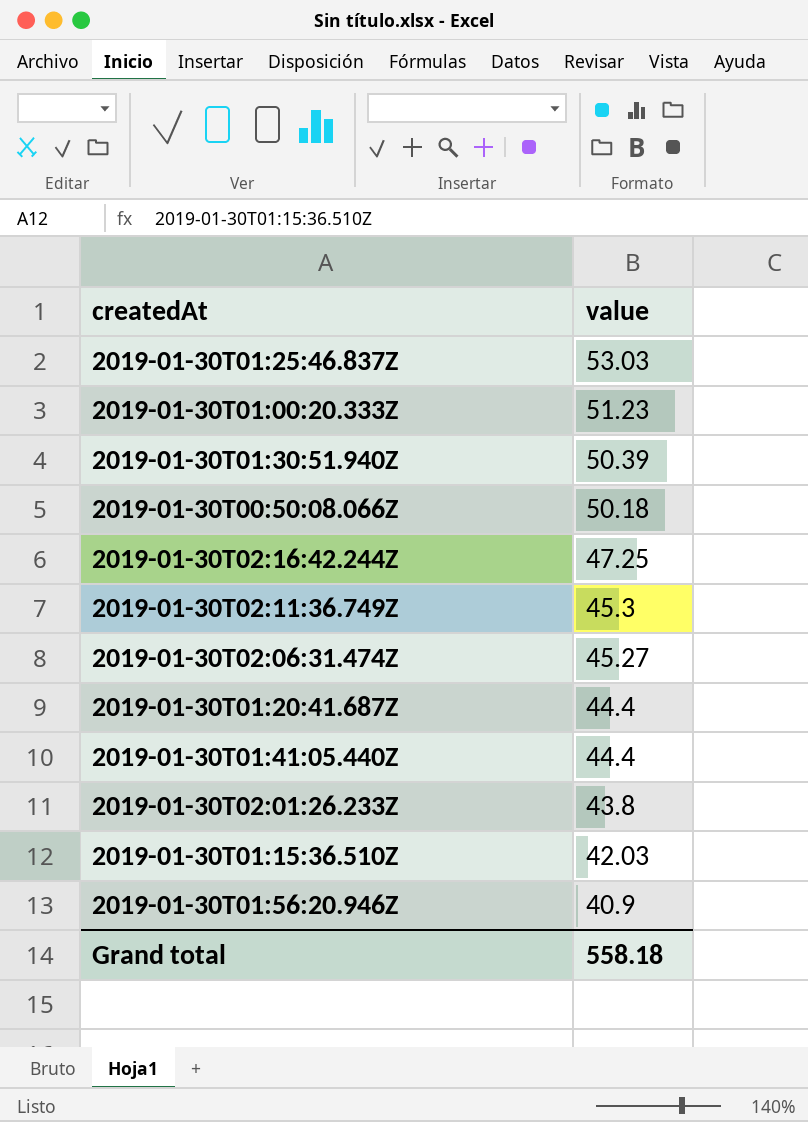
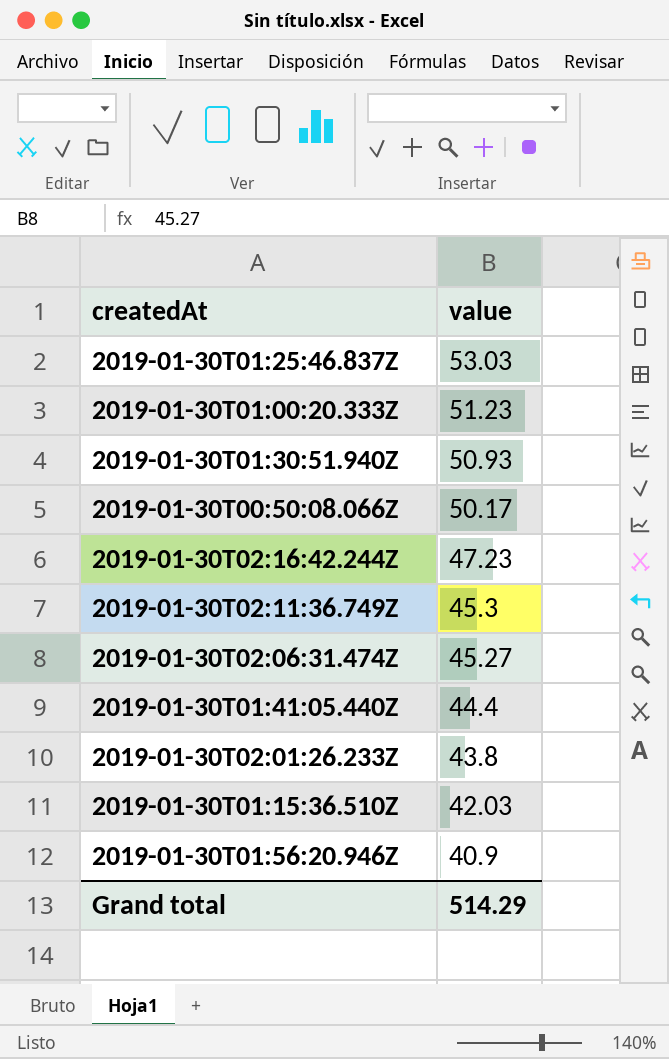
row 2019-01-30T01:20:41.687Z: 44.4 -> none
2019-01-30T01:30:51.940Z | value: 50.39 -> 50.93
2019-01-30T00:50:08.066Z | value: 50.18 -> 50.17
2019-01-30T02:16:42.244Z | value: 47.25 -> 47.23
Grand total | value: 558.18 -> 514.29

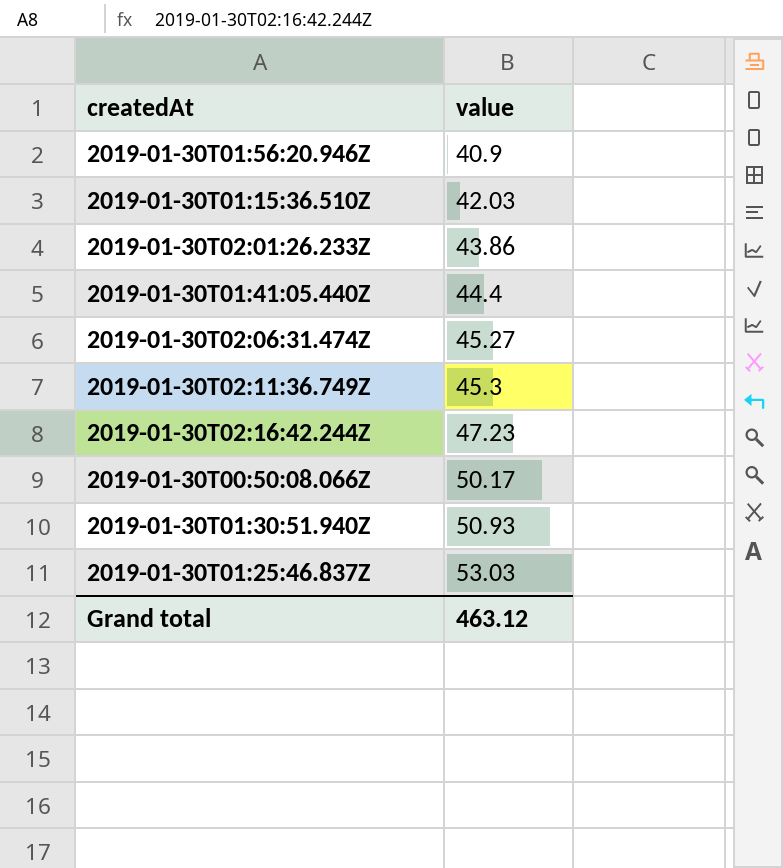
row order: value descending -> value ascending
row 2019-01-30T01:00:20.333Z: 51.23 -> none
2019-01-30T02:01:26.233Z | value: 43.8 -> 43.86
Grand total | value: 514.29 -> 463.12

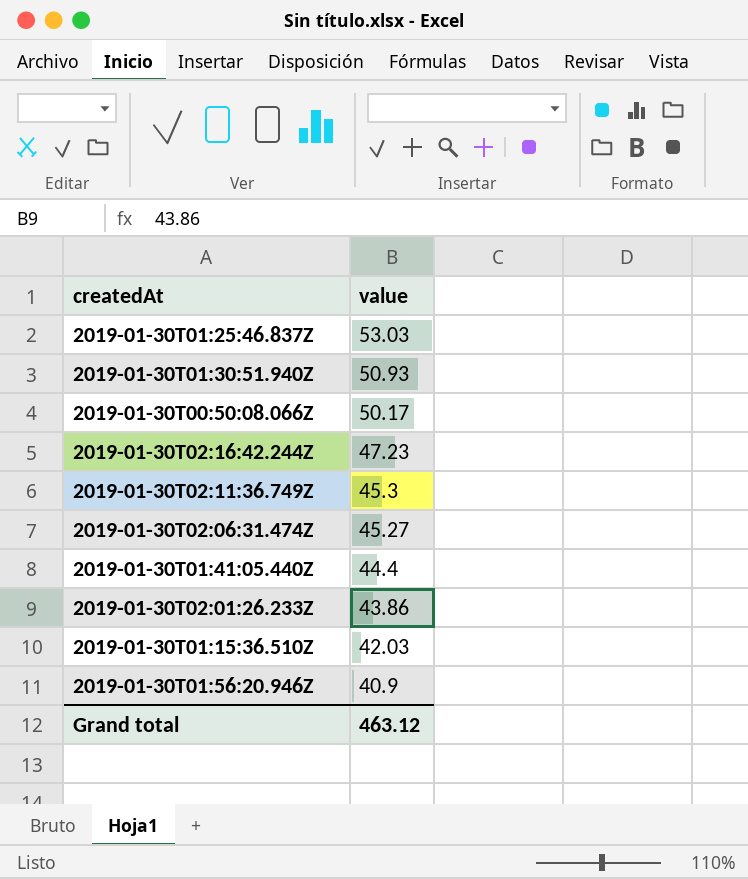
row order: value ascending -> value descending

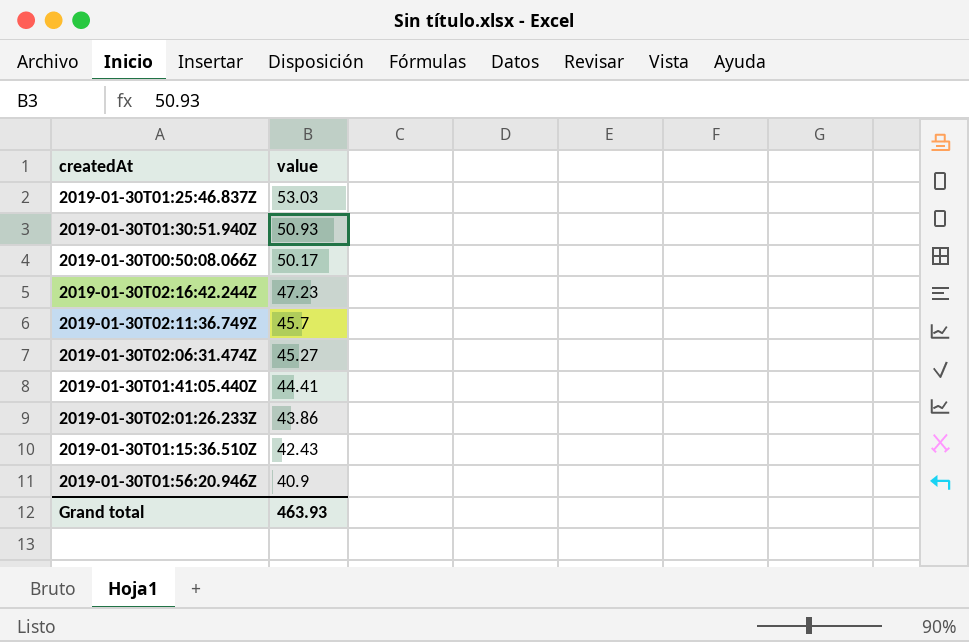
2019-01-30T02:11:36.749Z | value: 45.3 -> 45.7
2019-01-30T01:41:05.440Z | value: 44.4 -> 44.41
2019-01-30T01:15:36.510Z | value: 42.03 -> 42.43
Grand total | value: 463.12 -> 463.93

